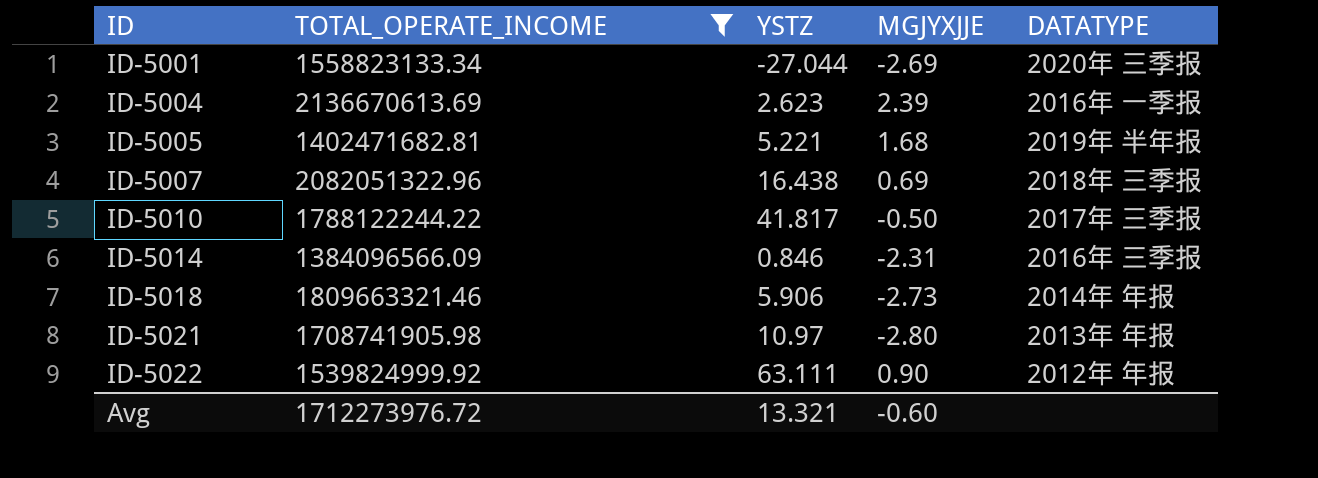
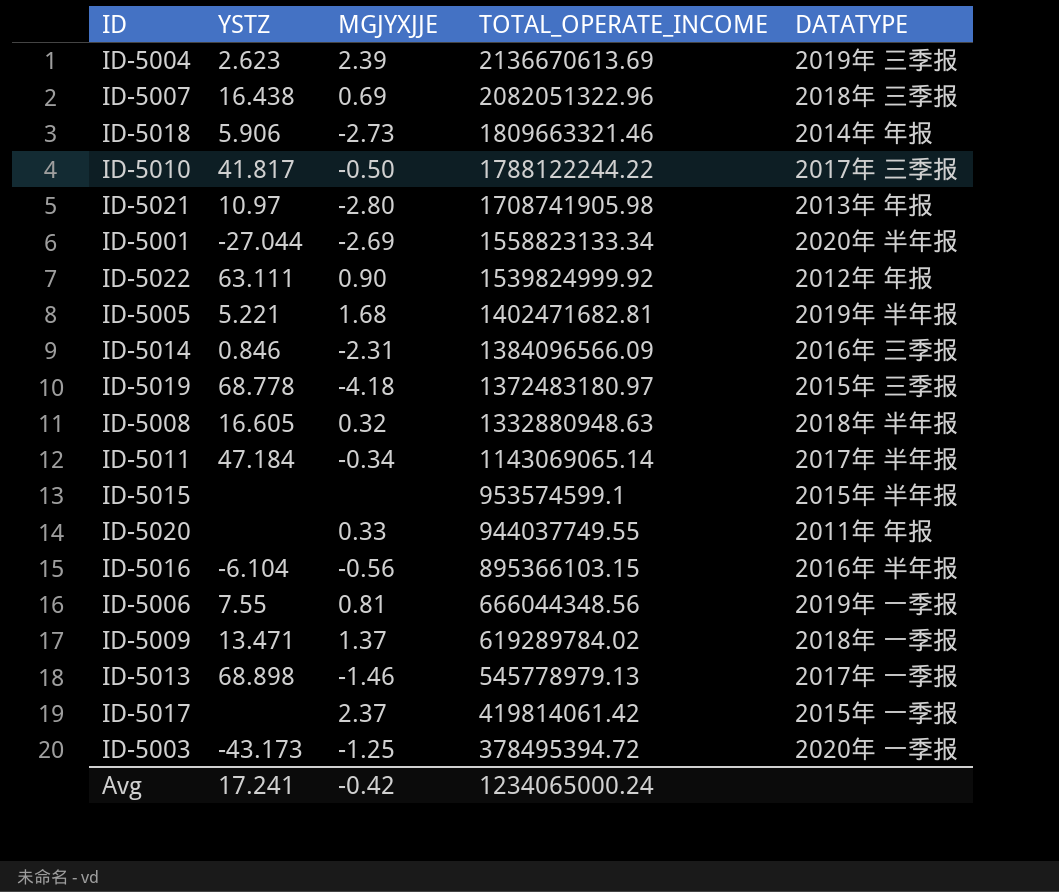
filter: TOTAL_OPERATE_INCOME >= 1384096566.09 -> none
row order: ID ascending -> TOTAL_OPERATE_INCOME descending
column TOTAL_OPERATE_INCOME | position: 2 -> 4
ID-5004 | DATATYPE: 2016年 一季报 -> 2019年 三季报
ID-5001 | DATATYPE: 2020年 三季报 -> 2020年 半年报
Avg | YSTZ: 13.321 -> 17.241
Avg | MGJYXJJE: -0.60 -> -0.42
Avg | TOTAL_OPERATE_INCOME: 1712273976.72 -> 1234065000.24

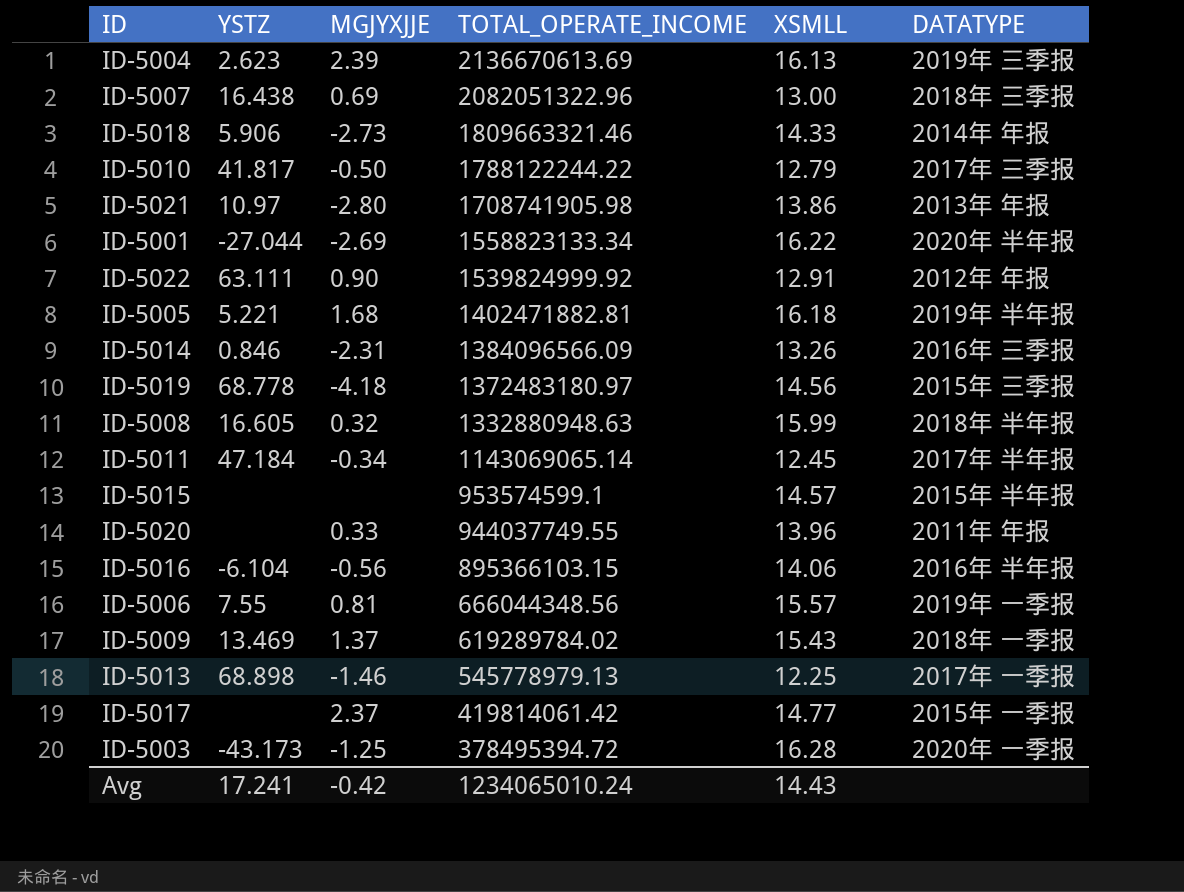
column XSMLL | position: none -> 5
ID-5005 | TOTAL_OPERATE_INCOME: 1402471682.81 -> 1402471882.81
ID-5009 | YSTZ: 13.471 -> 13.469
Avg | TOTAL_OPERATE_INCOME: 1234065000.24 -> 1234065010.24

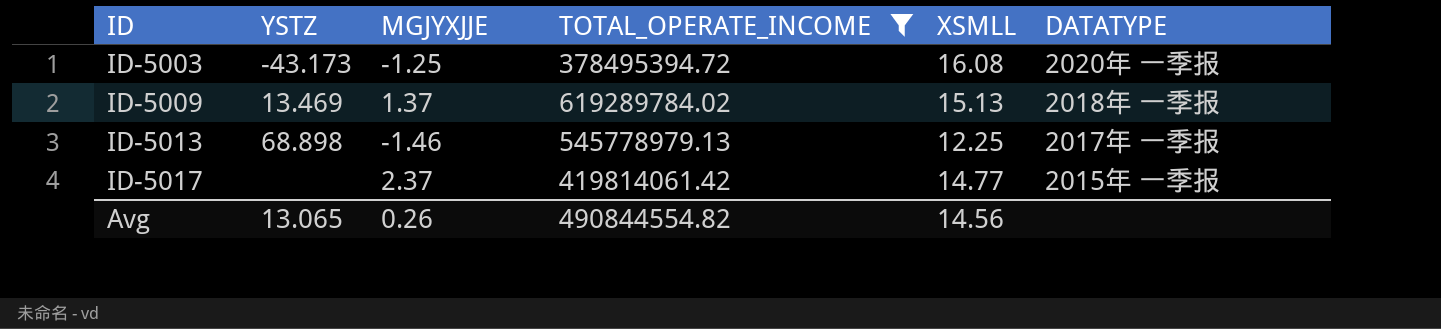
filter: none -> TOTAL_OPERATE_INCOME <= 619289784.02
row order: TOTAL_OPERATE_INCOME descending -> ID ascending
ID-5003 | XSMLL: 16.28 -> 16.08
ID-5009 | XSMLL: 15.43 -> 15.13
Avg | YSTZ: 17.241 -> 13.065
Avg | MGJYXJJE: -0.42 -> 0.26
Avg | TOTAL_OPERATE_INCOME: 1234065010.24 -> 490844554.82
Avg | XSMLL: 14.43 -> 14.56

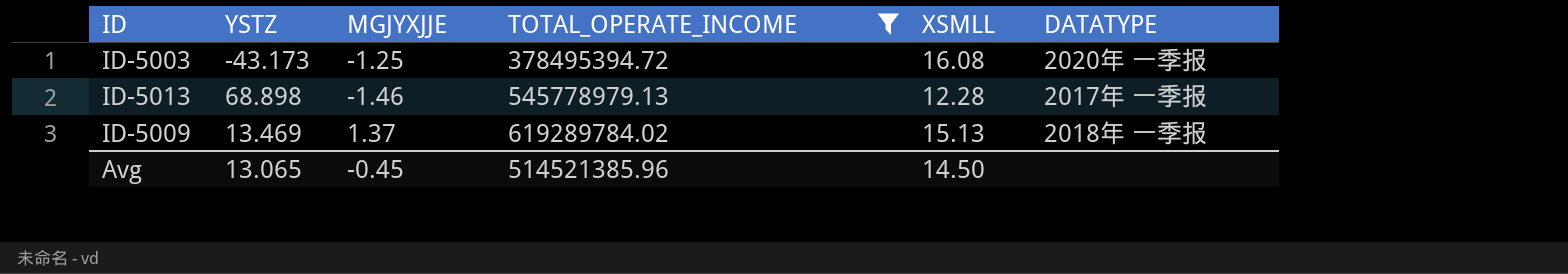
row order: ID ascending -> TOTAL_OPERATE_INCOME ascending
row ID-5017: none | 2.37 | 419814061.42 | 14.77 | 2015年 一季报 -> none
ID-5013 | XSMLL: 12.25 -> 12.28
Avg | MGJYXJJE: 0.26 -> -0.45
Avg | TOTAL_OPERATE_INCOME: 490844554.82 -> 514521385.96
Avg | XSMLL: 14.56 -> 14.50

